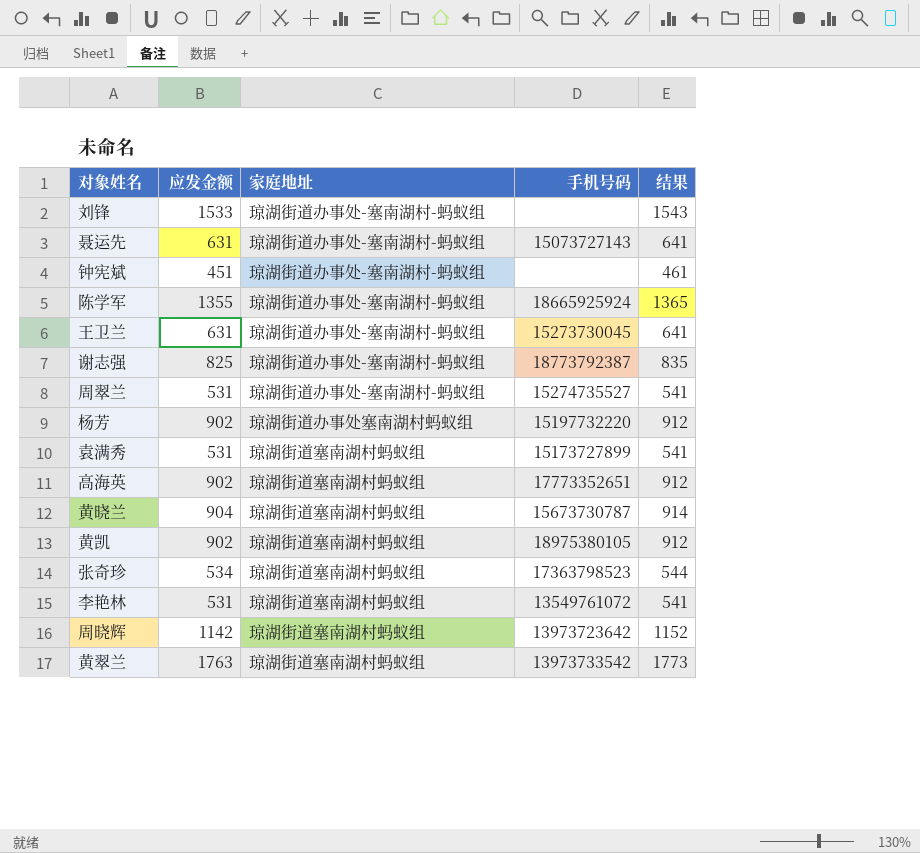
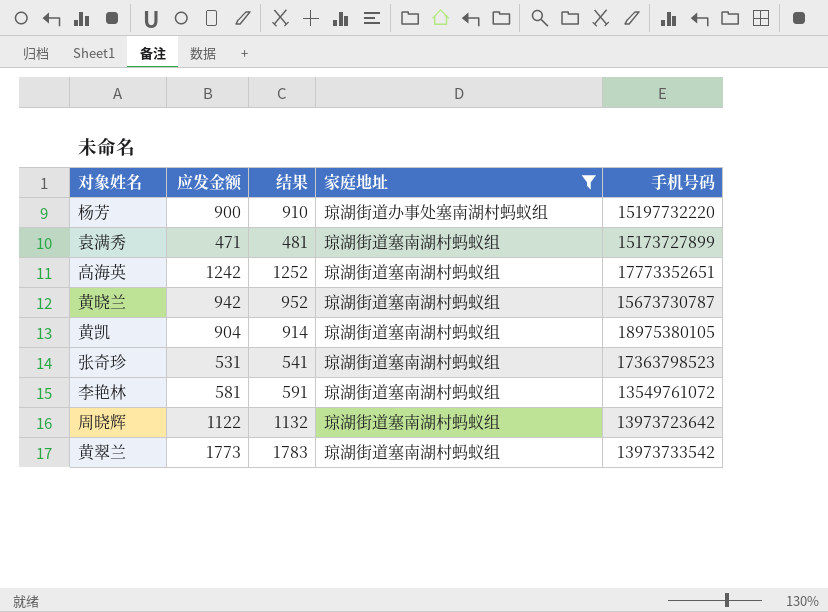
filter: none -> 家庭地址 != 琼湖街道办事处-塞南湖村-蚂蚁组
column 结果 | position: 5 -> 3
杨芳 | 应发金额: 902 -> 900
杨芳 | 结果: 912 -> 910
袁满秀 | 应发金额: 531 -> 471
袁满秀 | 结果: 541 -> 481
高海英 | 应发金额: 902 -> 1242
高海英 | 结果: 912 -> 1252
黄晓兰 | 应发金额: 904 -> 942
黄晓兰 | 结果: 914 -> 952
黄凯 | 应发金额: 902 -> 904
黄凯 | 结果: 912 -> 914
张奇珍 | 应发金额: 534 -> 531
张奇珍 | 结果: 544 -> 541
李艳林 | 应发金额: 531 -> 581
李艳林 | 结果: 541 -> 591
周晓辉 | 应发金额: 1142 -> 1122
周晓辉 | 结果: 1152 -> 1132
黄翠兰 | 应发金额: 1763 -> 1773
黄翠兰 | 结果: 1773 -> 1783

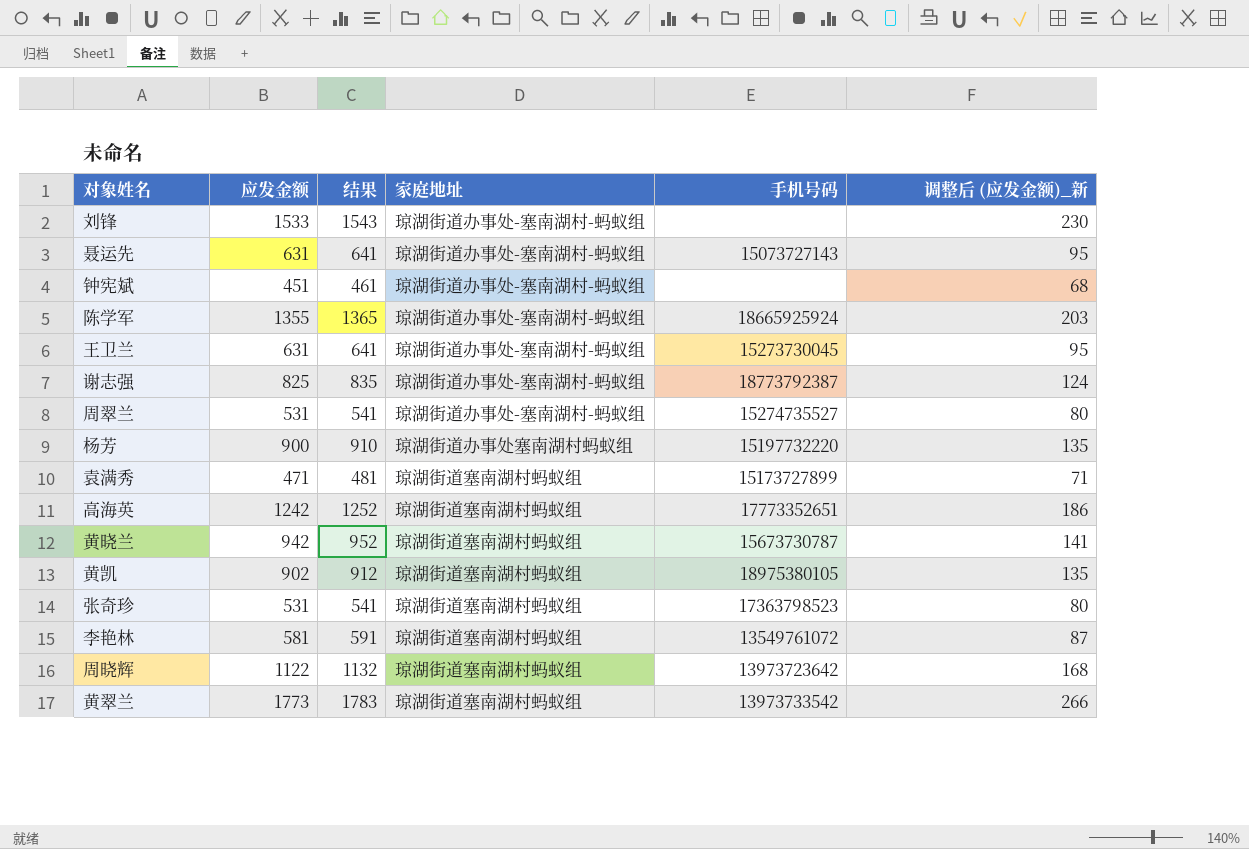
filter: 家庭地址 != 琼湖街道办事处-塞南湖村-蚂蚁组 -> none
column 调整后 (应发金额)_新 | formula: none -> [应发金额] * 0.15
黄凯 | 应发金额: 904 -> 902
黄凯 | 结果: 914 -> 912

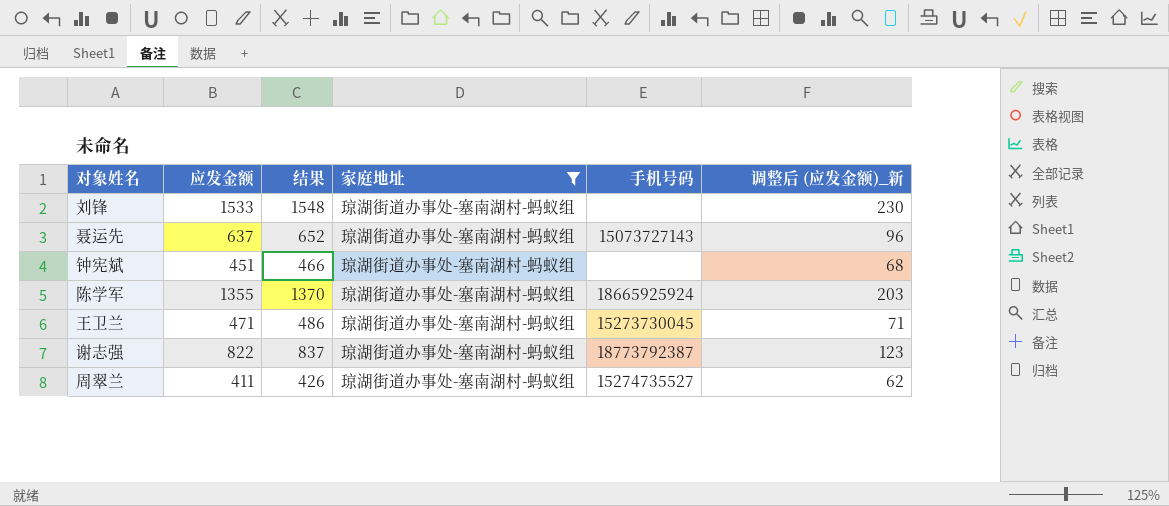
filter: none -> 家庭地址 = 琼湖街道办事处-塞南湖村-蚂蚁组
column 结果 | formula: [应发金额] + 10 -> [应发金额] + 15
聂运先 | 应发金额: 631 -> 637
聂运先 | 调整后 (应发金额)_新: 95 -> 96
王卫兰 | 应发金额: 631 -> 471
王卫兰 | 调整后 (应发金额)_新: 95 -> 71
谢志强 | 应发金额: 825 -> 822
谢志强 | 调整后 (应发金额)_新: 124 -> 123
周翠兰 | 应发金额: 531 -> 411
周翠兰 | 调整后 (应发金额)_新: 80 -> 62

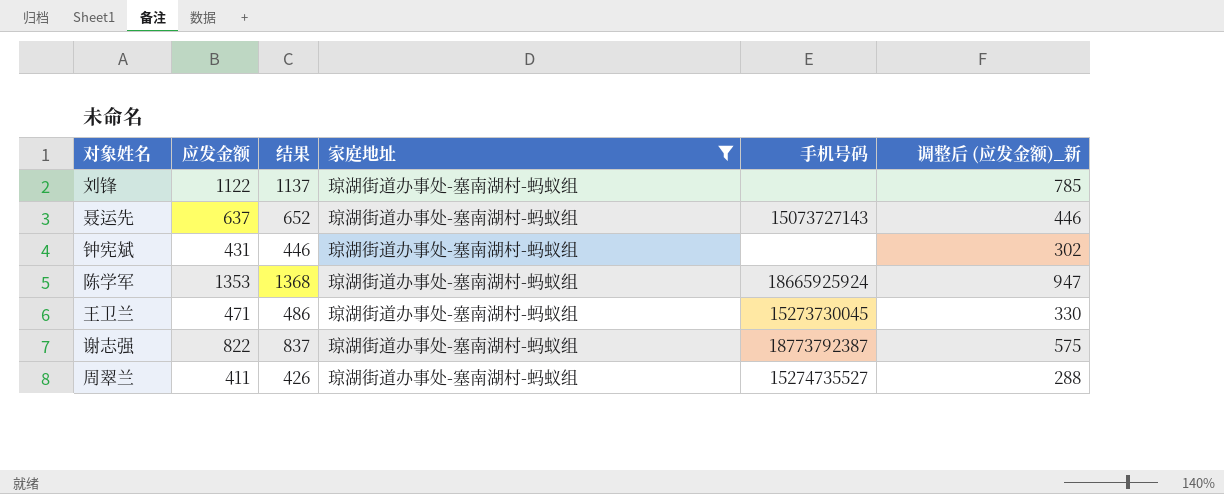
column 调整后 (应发金额)_新 | formula: [应发金额] * 0.15 -> [应发金额] * 0.7
刘锋 | 应发金额: 1533 -> 1122
刘锋 | 结果: 1548 -> 1137
钟宪斌 | 应发金额: 451 -> 431
钟宪斌 | 结果: 466 -> 446
陈学军 | 应发金额: 1355 -> 1353
陈学军 | 结果: 1370 -> 1368

